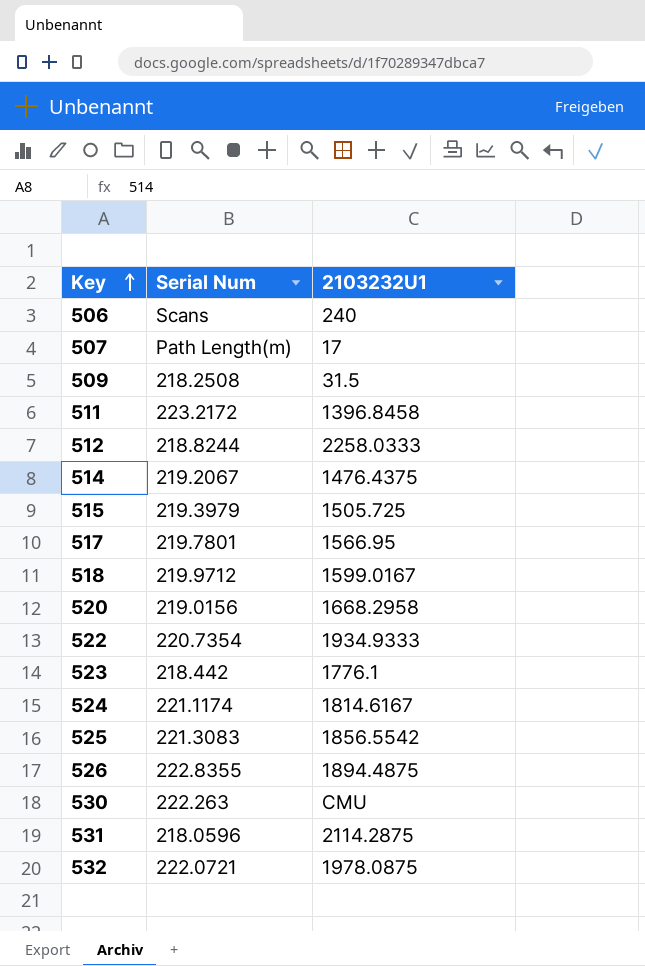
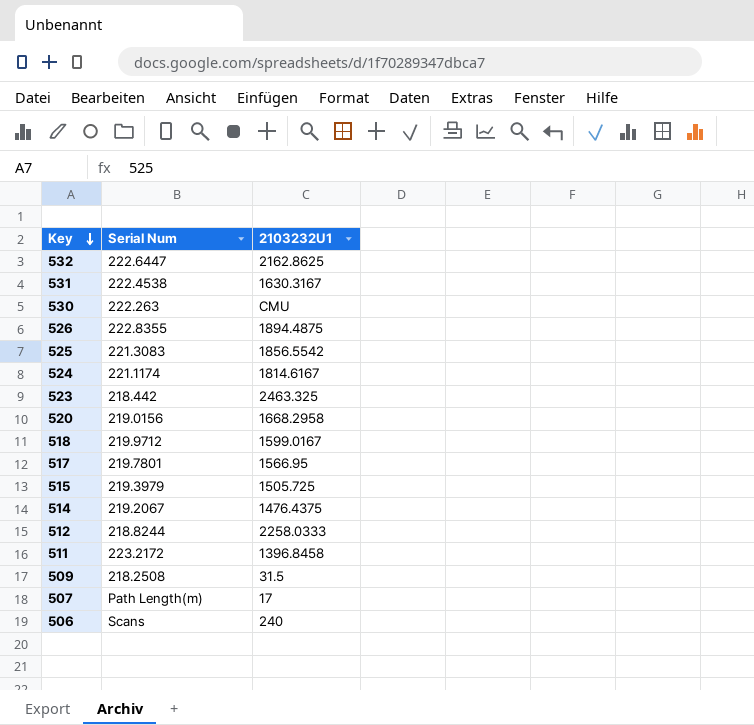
row order: Key ascending -> Key descending
row 522: 220.7354 | 1934.9333 -> none
532 | Serial Num: 222.0721 -> 222.6447
532 | 2103232U1: 1978.0875 -> 2162.8625
531 | Serial Num: 218.0596 -> 222.4538
531 | 2103232U1: 2114.2875 -> 1630.3167
523 | 2103232U1: 1776.1 -> 2463.325

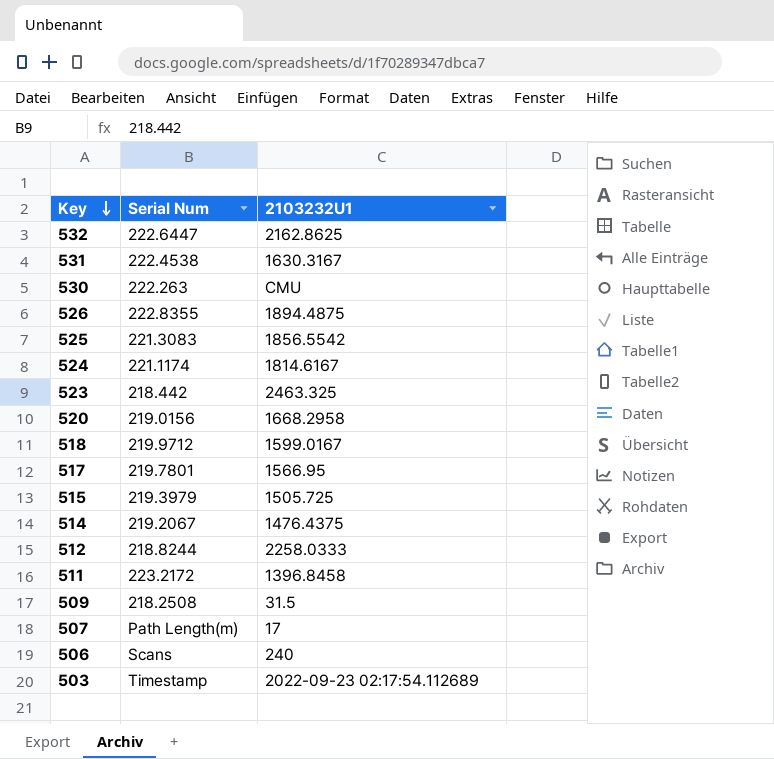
row 503: none -> Timestamp | 2022-09-23 02:17:54.112689

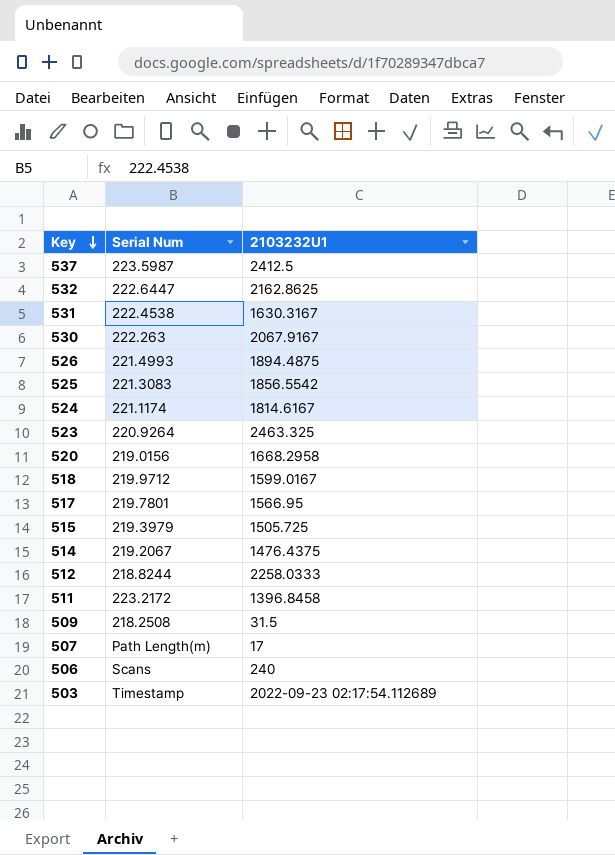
row 537: none -> 223.5987 | 2412.5
530 | 2103232U1: CMU -> 2067.9167
526 | Serial Num: 222.8355 -> 221.4993
523 | Serial Num: 218.442 -> 220.9264

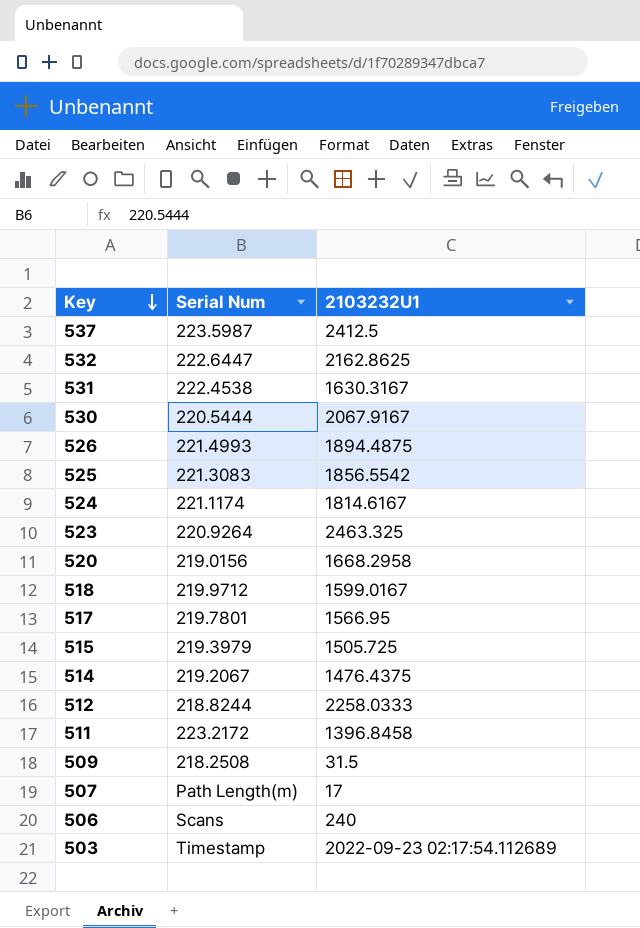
530 | Serial Num: 222.263 -> 220.5444

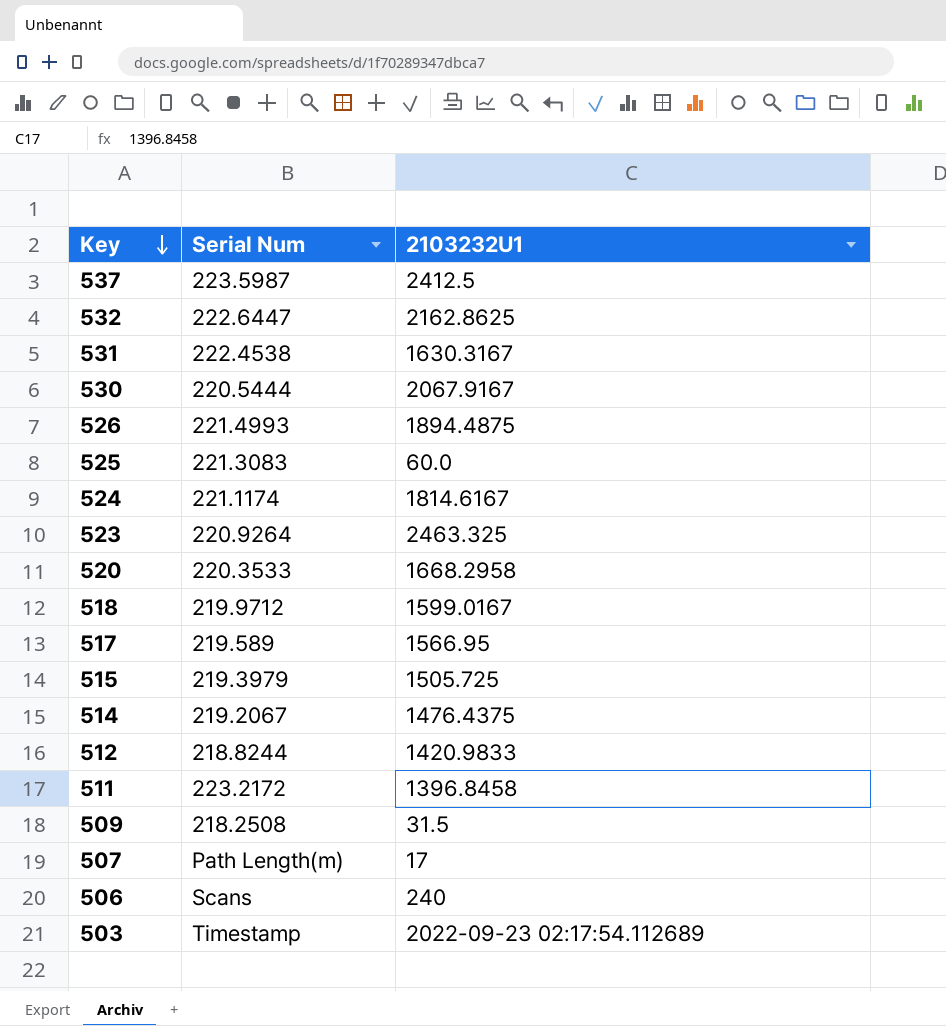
525 | 2103232U1: 1856.5542 -> 60.0
520 | Serial Num: 219.0156 -> 220.3533
517 | Serial Num: 219.7801 -> 219.589
512 | 2103232U1: 2258.0333 -> 1420.9833

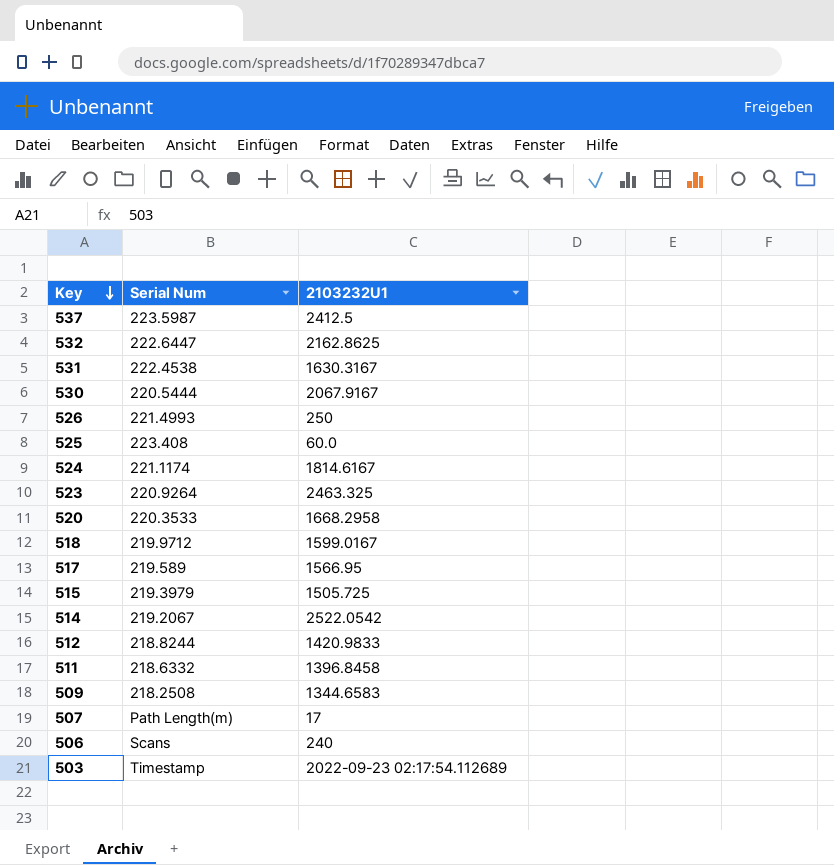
526 | 2103232U1: 1894.4875 -> 250
525 | Serial Num: 221.3083 -> 223.408
514 | 2103232U1: 1476.4375 -> 2522.0542
511 | Serial Num: 223.2172 -> 218.6332
509 | 2103232U1: 31.5 -> 1344.6583

